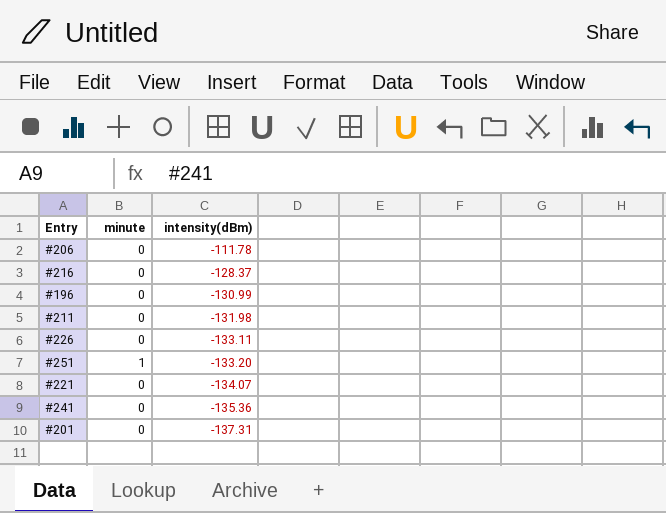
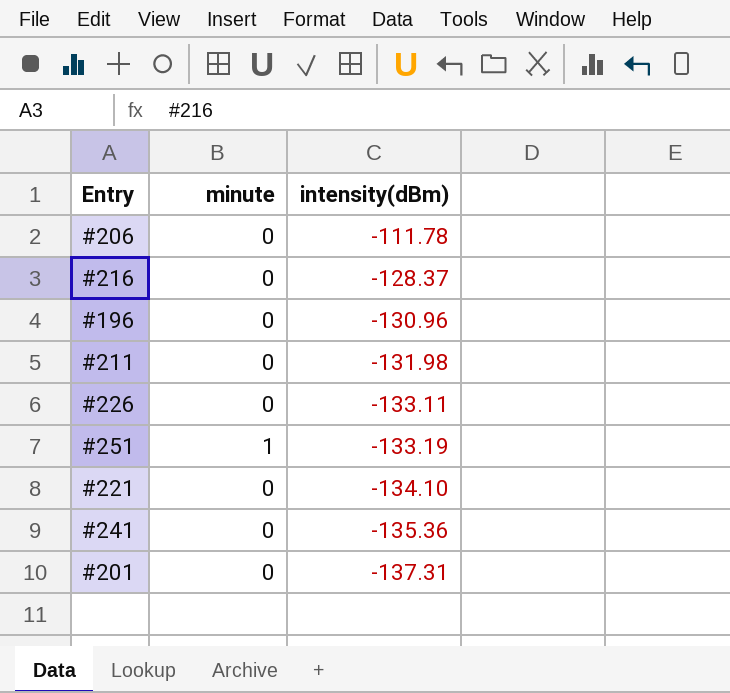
#196 | intensity(dBm): -130.99 -> -130.96
#251 | intensity(dBm): -133.20 -> -133.19
#221 | intensity(dBm): -134.07 -> -134.10

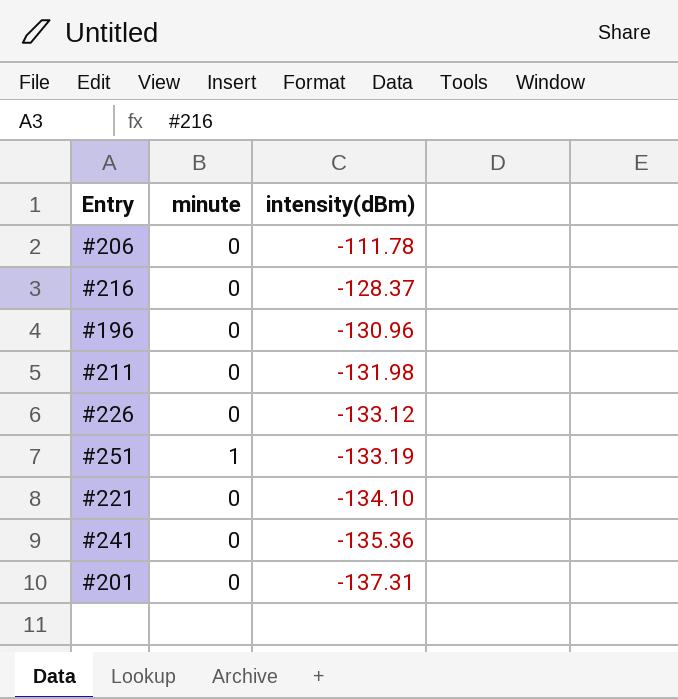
#226 | intensity(dBm): -133.11 -> -133.12

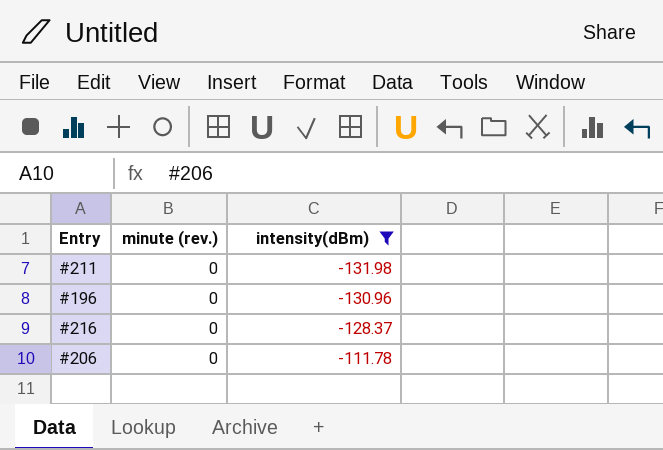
filter: none -> intensity(dBm) >= -131.98
row order: intensity(dBm) descending -> intensity(dBm) ascending
column name: minute -> minute (rev.)

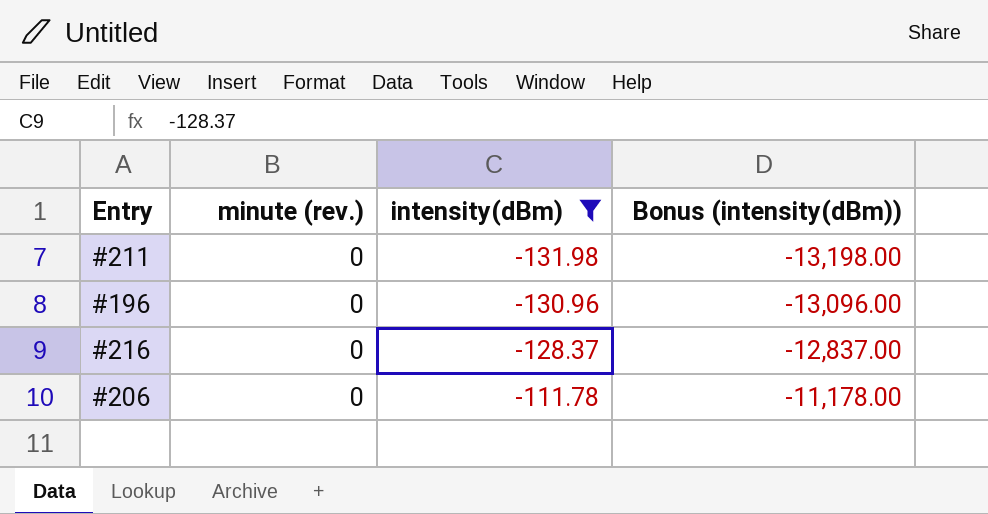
column Bonus (intensity(dBm)) | formula: none -> [intensity(dBm)] * 100

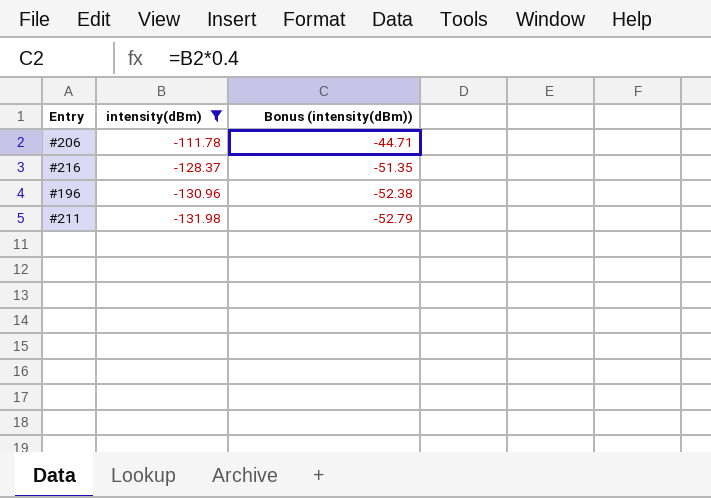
row order: intensity(dBm) ascending -> intensity(dBm) descending
column minute (rev.) | position: 2 -> none
column Bonus (intensity(dBm)) | formula: [intensity(dBm)] * 100 -> [intensity(dBm)] * 0.4

